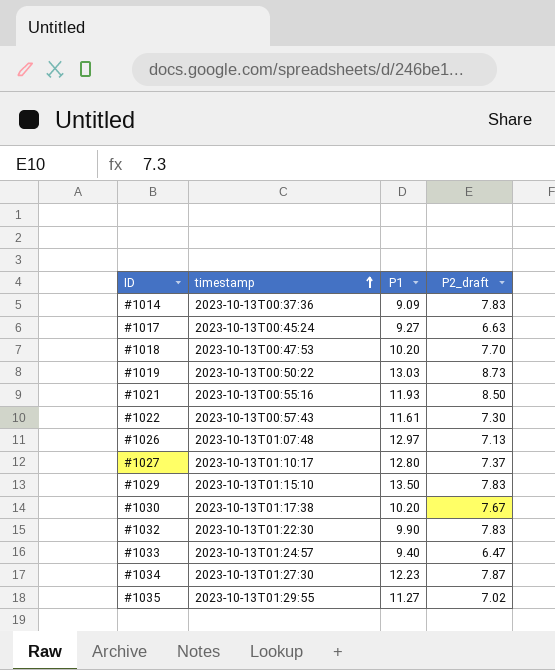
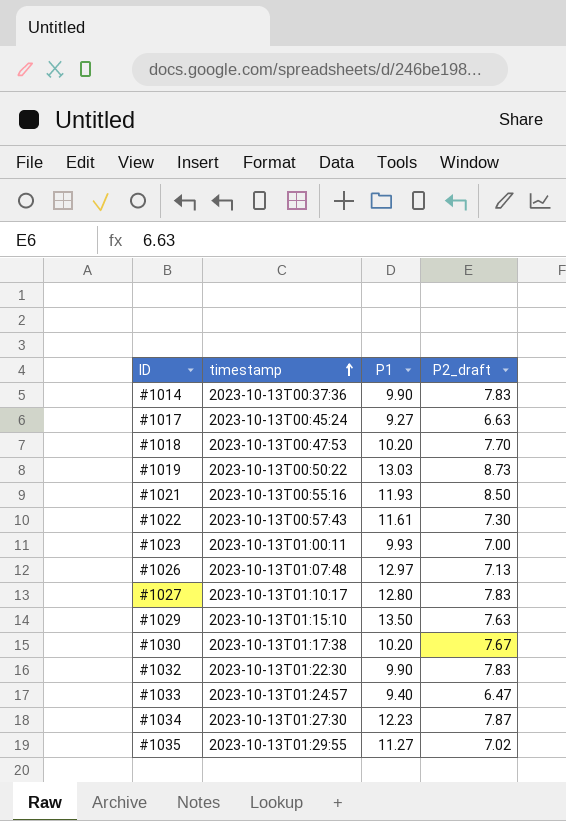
#1014 | P1: 9.09 -> 9.90
row #1023: none -> 2023-10-13T01:00:11 | 9.93 | 7.00
#1027 | P2_draft: 7.37 -> 7.83
#1029 | P2_draft: 7.83 -> 7.63

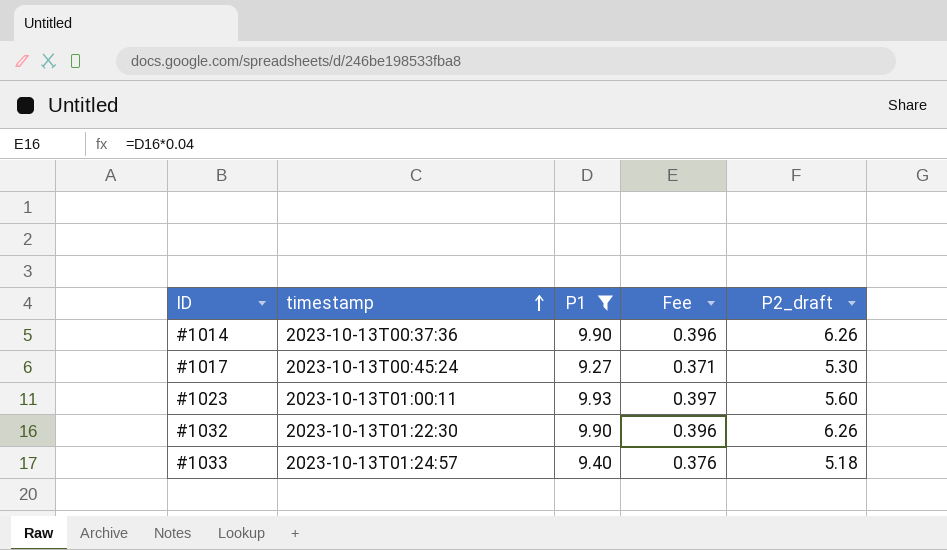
filter: none -> P1 <= 9.93
column Fee | formula: none -> [P1] * 0.04
#1014 | P2_draft: 7.83 -> 6.26
#1017 | P2_draft: 6.63 -> 5.30
#1023 | P2_draft: 7.00 -> 5.60
#1032 | P2_draft: 7.83 -> 6.26
#1033 | P2_draft: 6.47 -> 5.18

